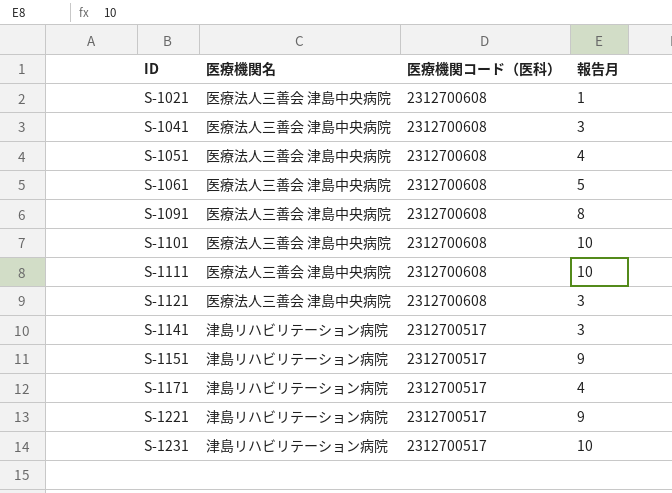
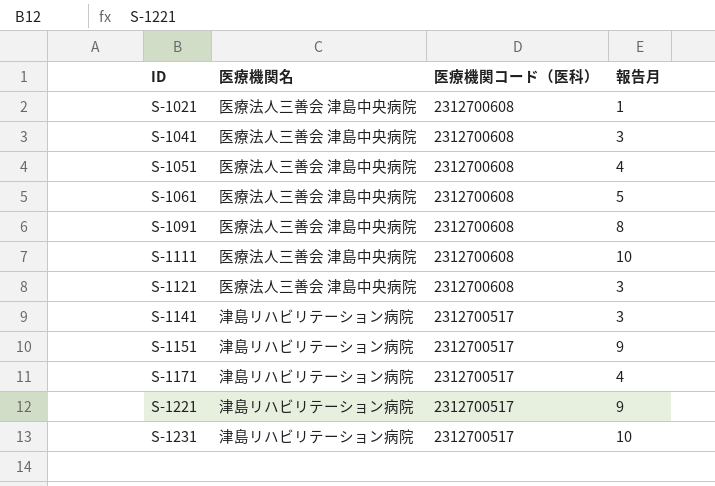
row S-1101: 医療法人三善会 津島中央病院 | 2312700608 | 10 -> none

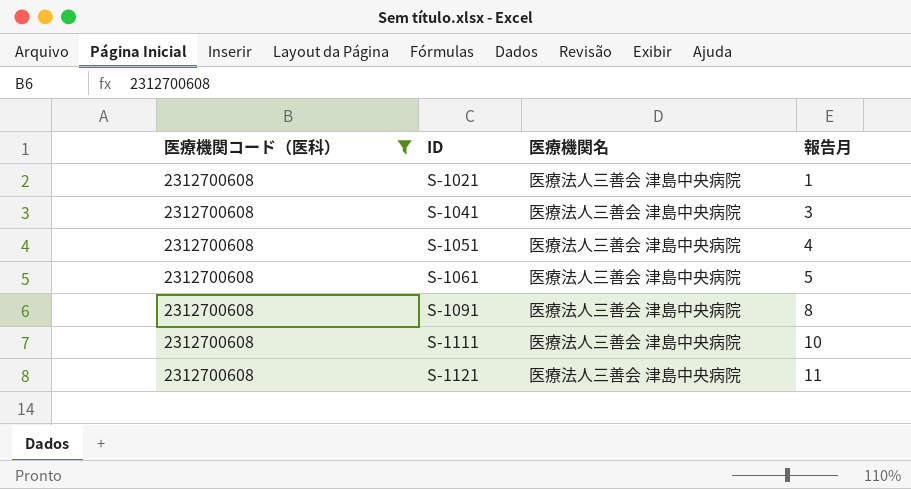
filter: none -> 医療機関コード（医科） = 2312700608
column 医療機関コード（医科） | position: 3 -> 1
S-1121 | 報告月: 3 -> 11

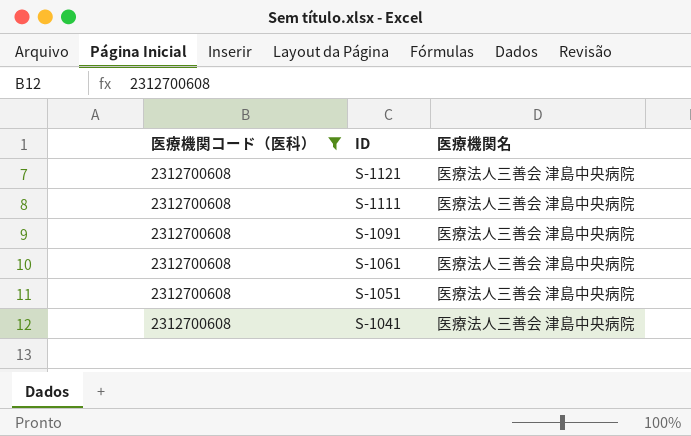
row order: ID ascending -> ID descending
column 報告月 | position: 4 -> none
row S-1021: 2312700608 | 医療法人三善会 津島中央病院 | 1 -> none

